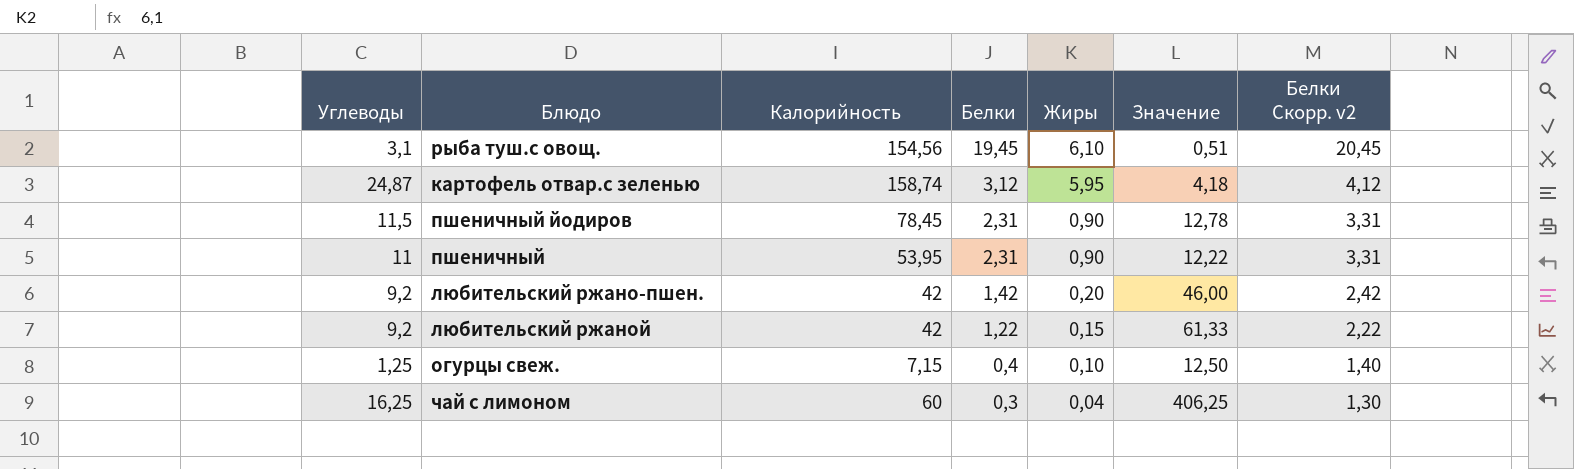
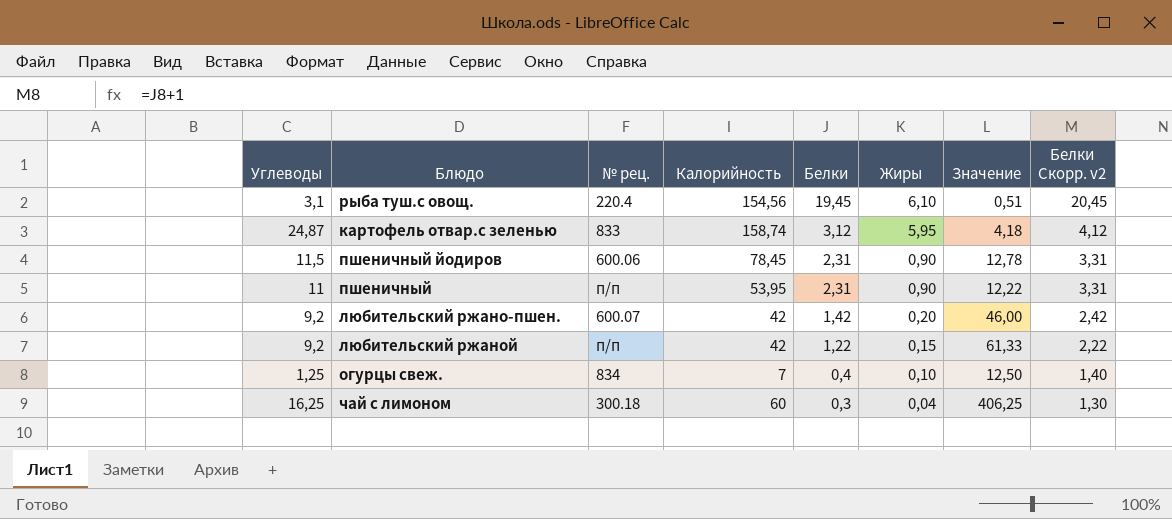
column № рец. | position: none -> 3
огурцы свеж. | Калорийность: 7,15 -> 7

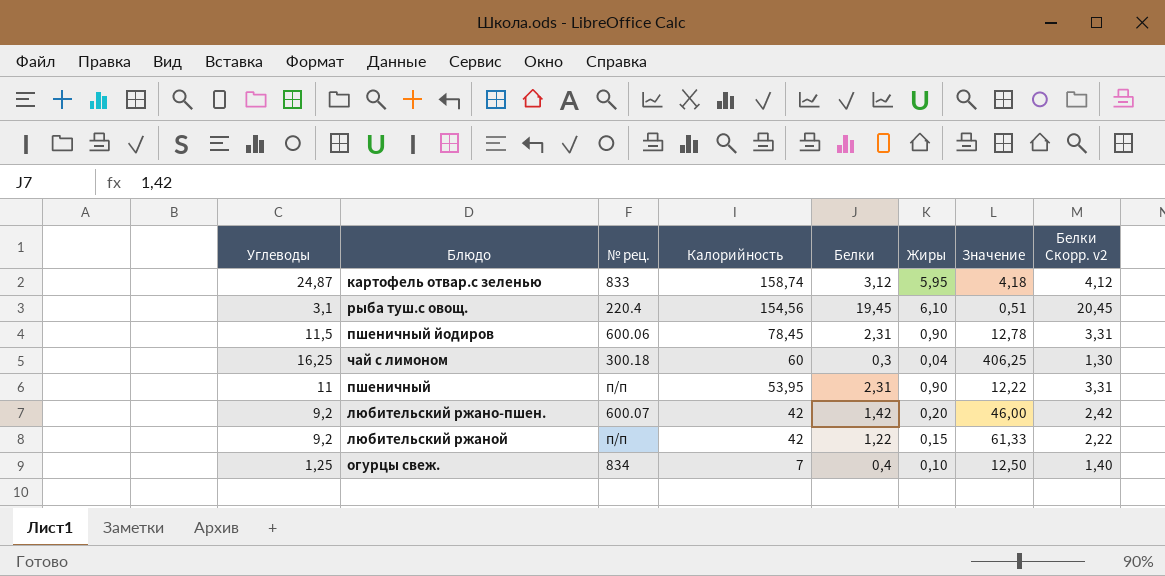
row order: Белки descending -> Калорийность descending

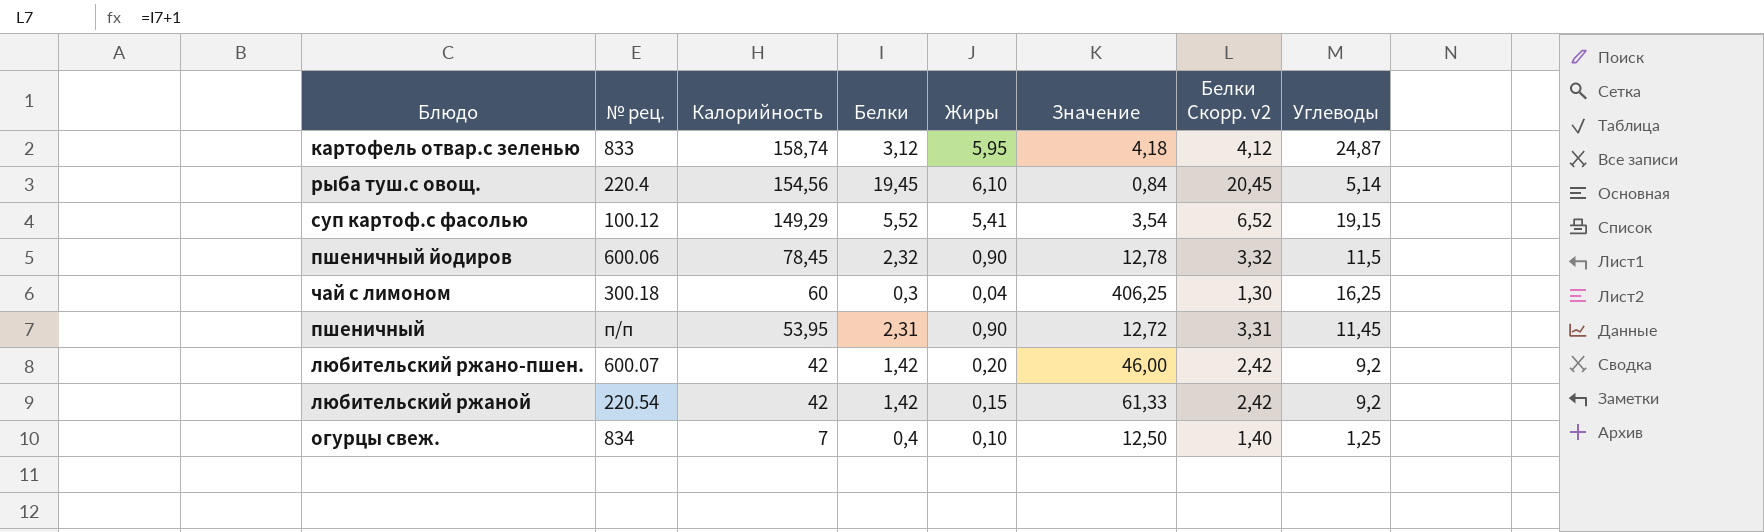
column Углеводы | position: 1 -> 8
рыба туш.с овощ. | Значение: 0,51 -> 0,84
рыба туш.с овощ. | Углеводы: 3,1 -> 5,14
row суп картоф.с фасолью: none -> 100.12 | 149,29 | 5,52 | 5,41 | 3,54 | 6,52 | 19,15
пшеничный йодиров | Белки: 2,31 -> 2,32
пшеничный йодиров | Белки Скорр. v2: 3,31 -> 3,32
пшеничный | Значение: 12,22 -> 12,72
пшеничный | Углеводы: 11 -> 11,45
любительский ржаной | № рец.: п/п -> 220.54
любительский ржаной | Белки: 1,22 -> 1,42
любительский ржаной | Белки Скорр. v2: 2,22 -> 2,42

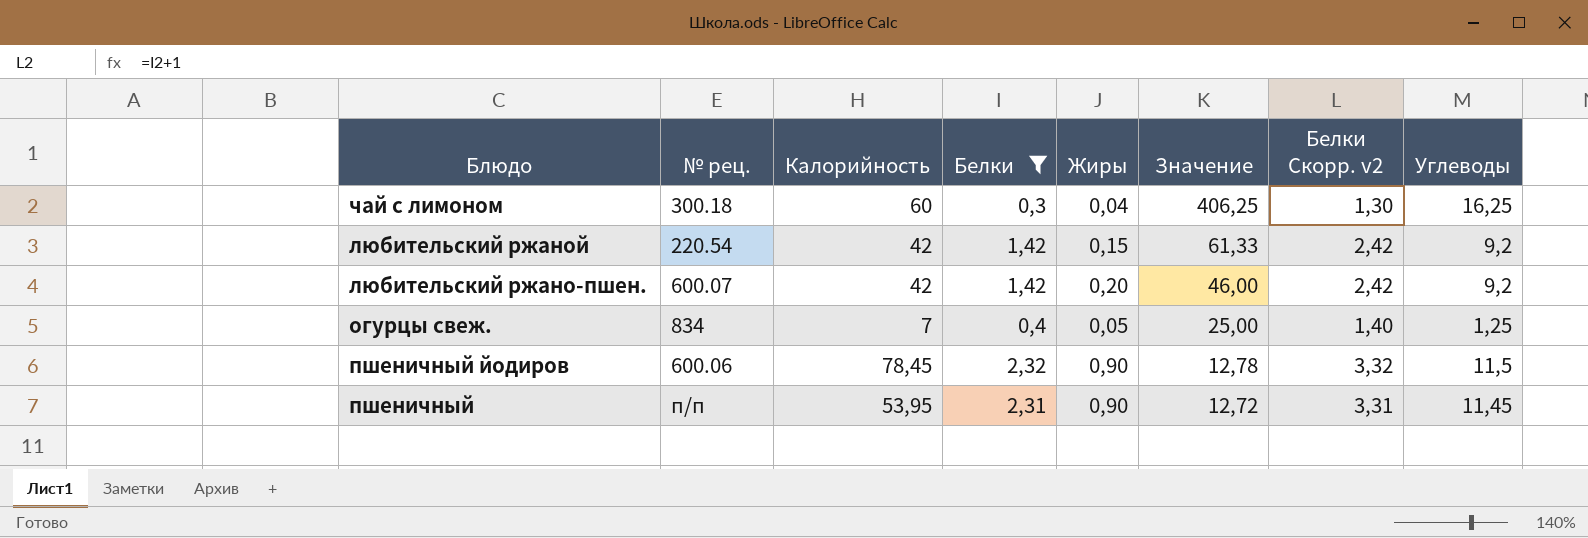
filter: none -> Белки <= 2,32
row order: Калорийность descending -> Значение descending
огурцы свеж. | Жиры: 0,10 -> 0,05
огурцы свеж. | Значение: 12,50 -> 25,00

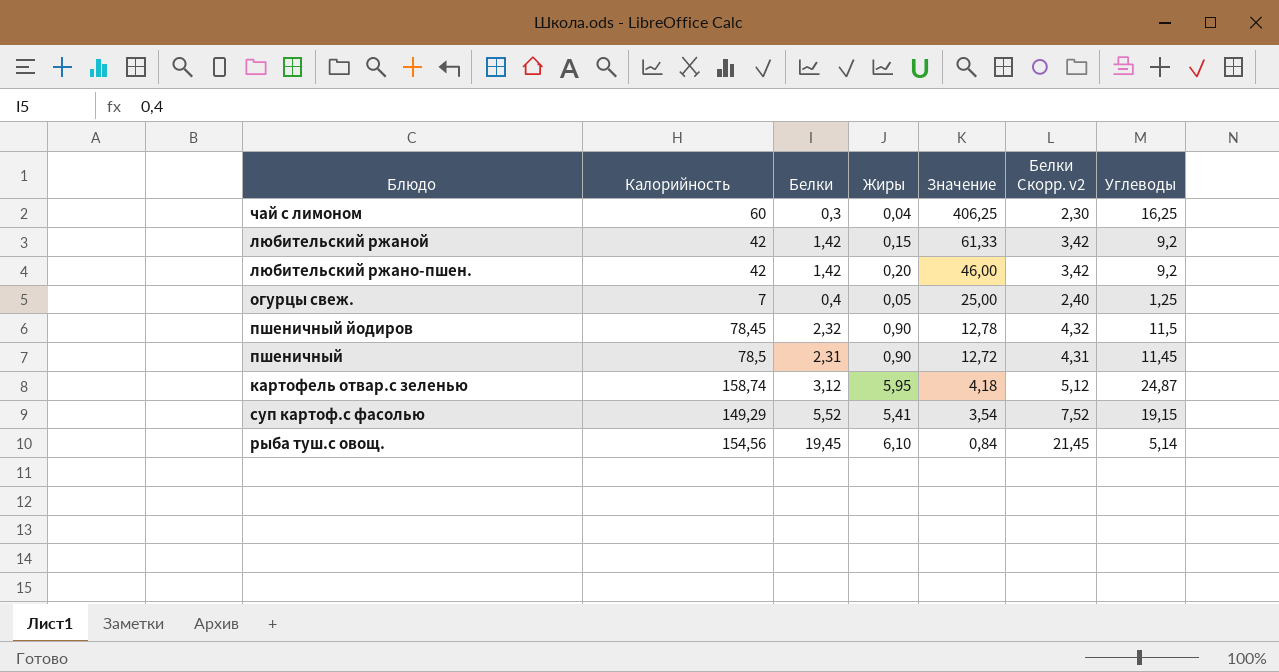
filter: Белки <= 2,32 -> none
column № рец. | position: 2 -> none
column Белки Скорр. v2 | formula: [Белки] + 1 -> [Белки] + 2
пшеничный | Калорийность: 53,95 -> 78,5

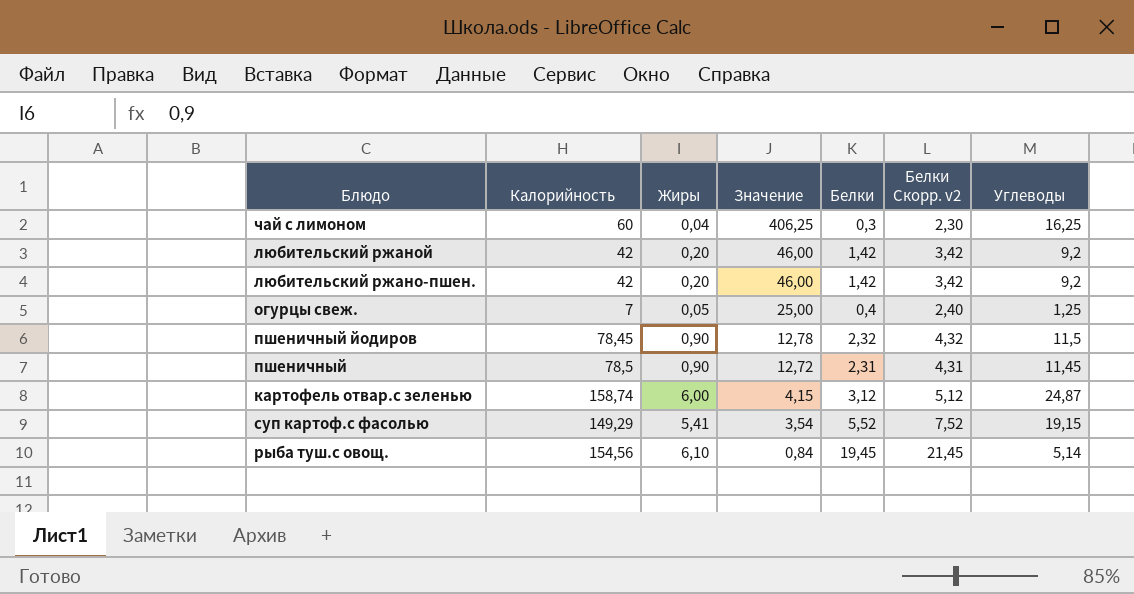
column Белки | position: 3 -> 5
любительский ржаной | Жиры: 0,15 -> 0,20
любительский ржаной | Значение: 61,33 -> 46,00
картофель отвар.с зеленью | Жиры: 5,95 -> 6,00
картофель отвар.с зеленью | Значение: 4,18 -> 4,15

